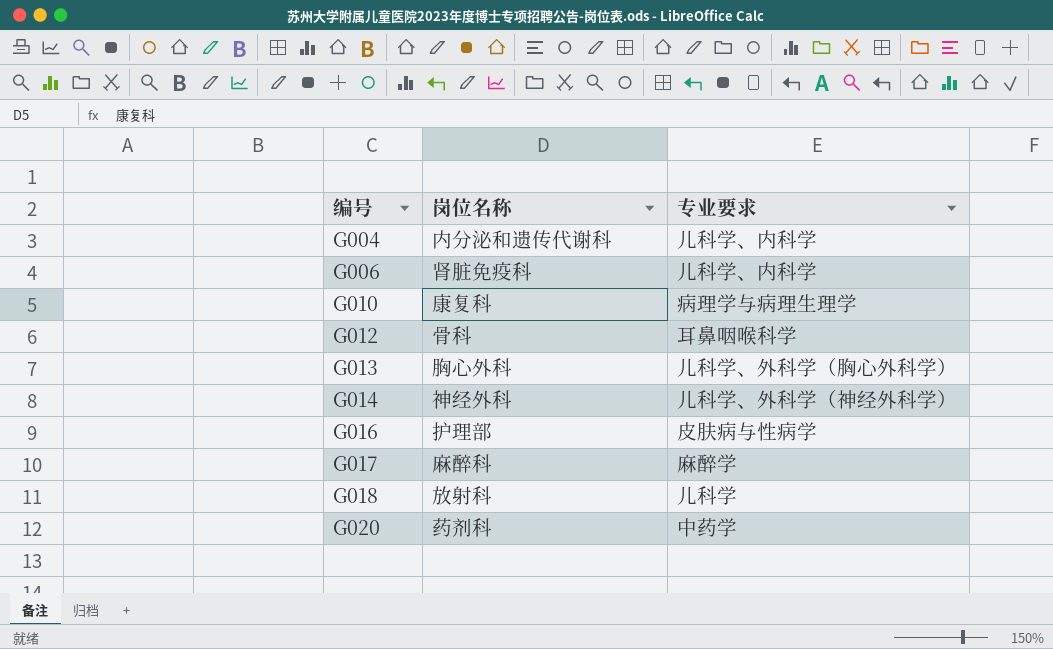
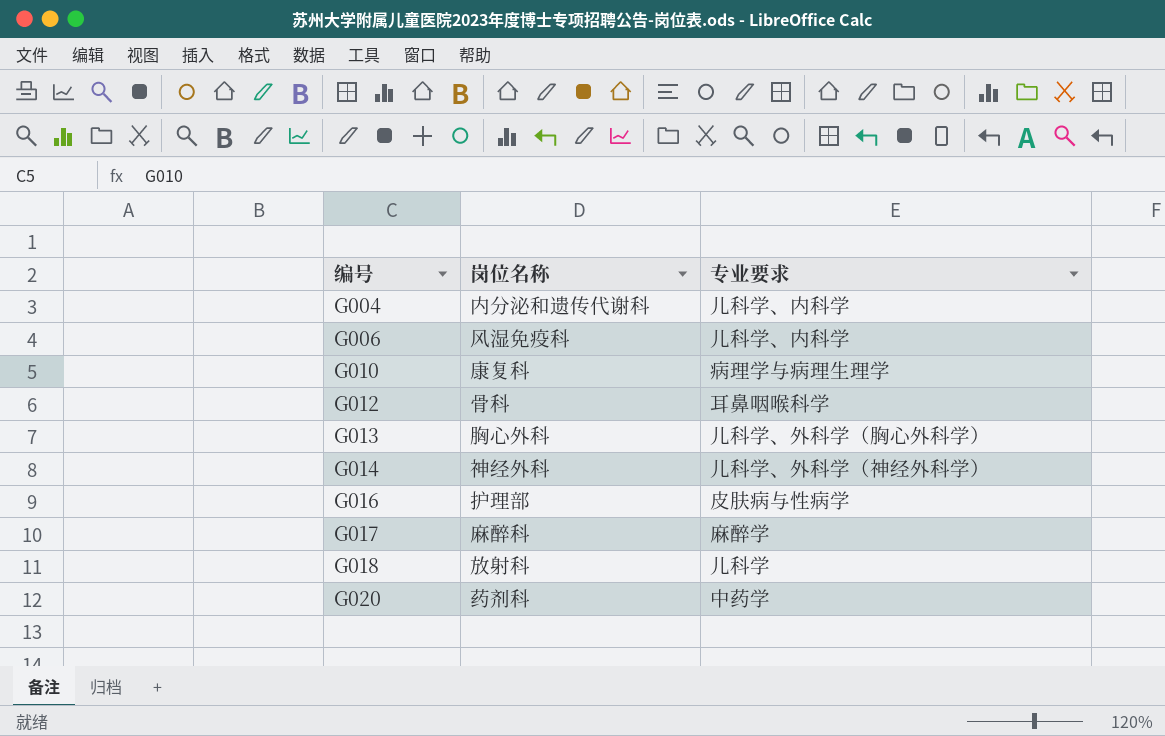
G006 | 岗位名称: 肾脏免疫科 -> 风湿免疫科

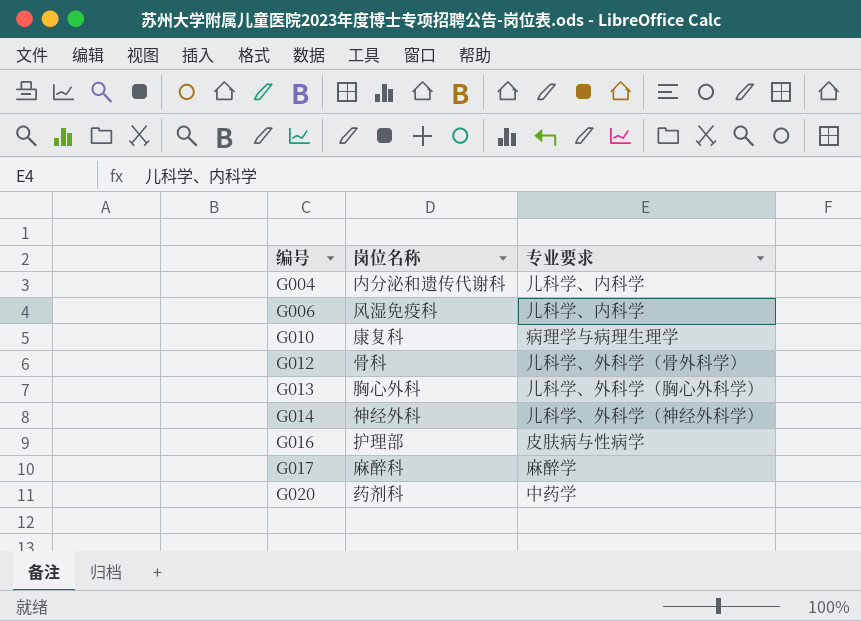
row G018: 放射科 | 儿科学 -> none
G012 | 专业要求: 耳鼻咽喉科学 -> 儿科学、外科学（骨外科学）

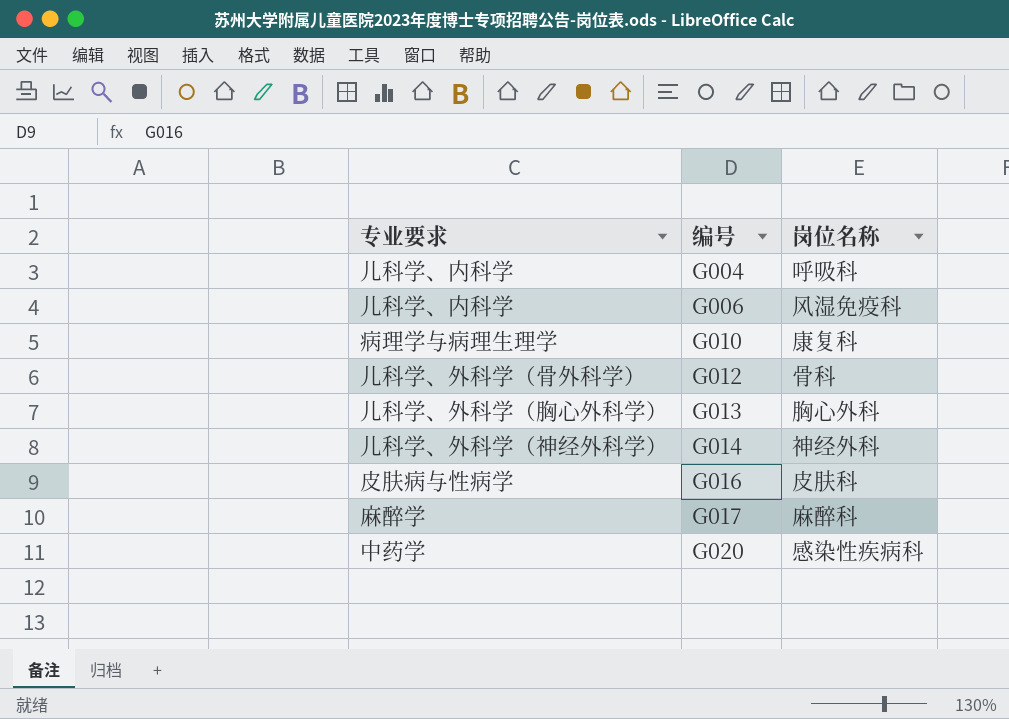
column 专业要求 | position: 3 -> 1
G004 | 岗位名称: 内分泌和遗传代谢科 -> 呼吸科
G016 | 岗位名称: 护理部 -> 皮肤科
G020 | 岗位名称: 药剂科 -> 感染性疾病科

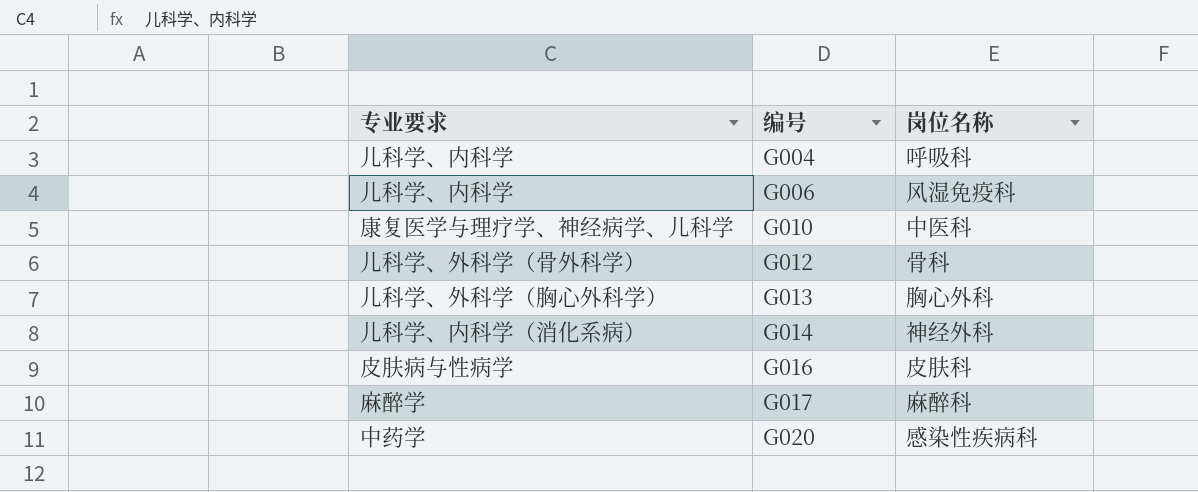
G010 | 专业要求: 病理学与病理生理学 -> 康复医学与理疗学、神经病学、儿科学
G010 | 岗位名称: 康复科 -> 中医科
G014 | 专业要求: 儿科学、外科学（神经外科学） -> 儿科学、内科学（消化系病）

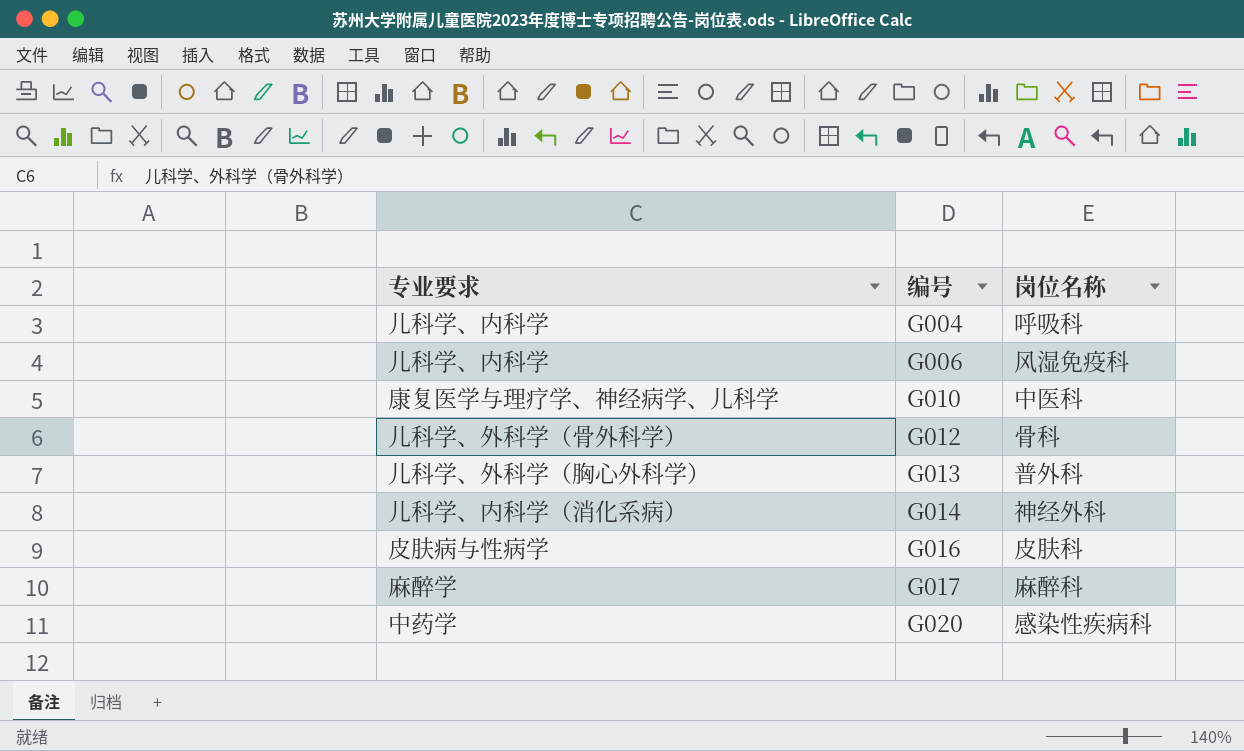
G013 | 岗位名称: 胸心外科 -> 普外科

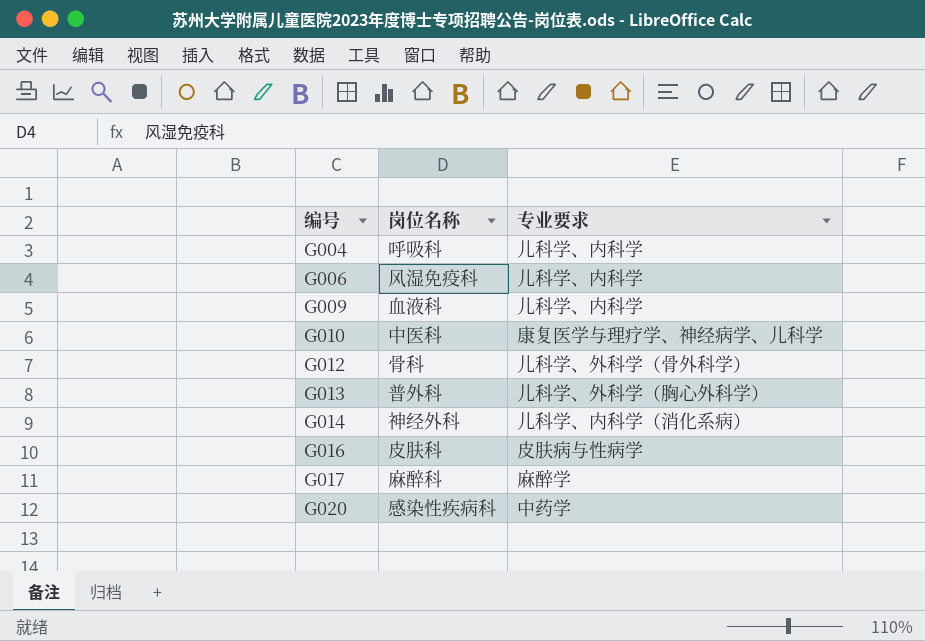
column 专业要求 | position: 1 -> 3
row G009: none -> 血液科 | 儿科学、内科学

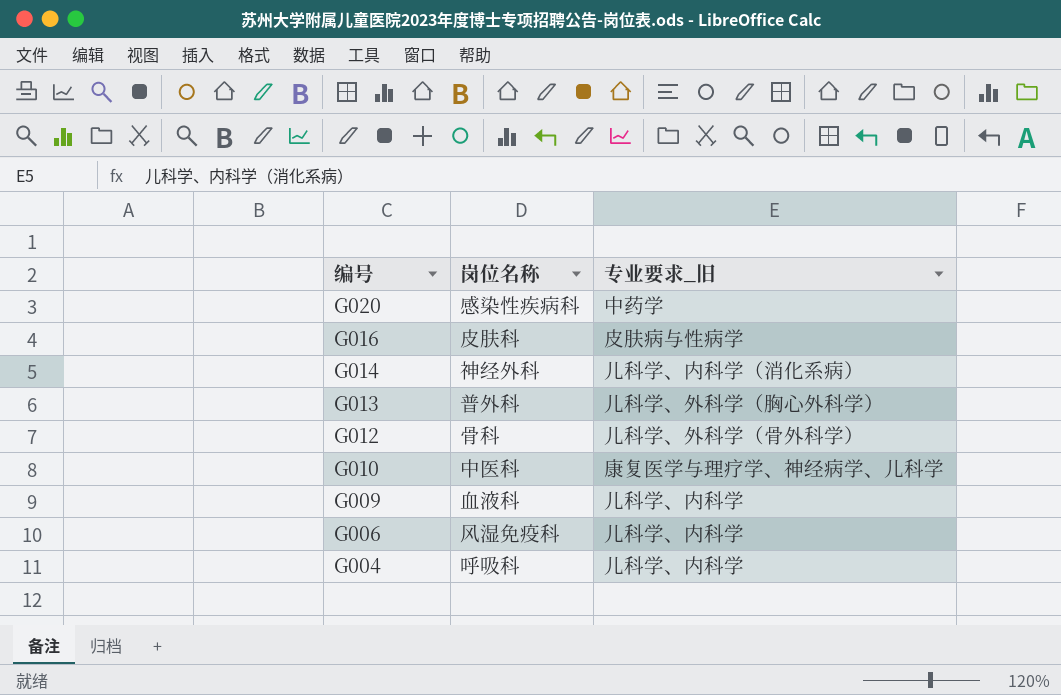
row order: 编号 ascending -> 编号 descending
column name: 专业要求 -> 专业要求_旧
row G017: 麻醉科 | 麻醉学 -> none

